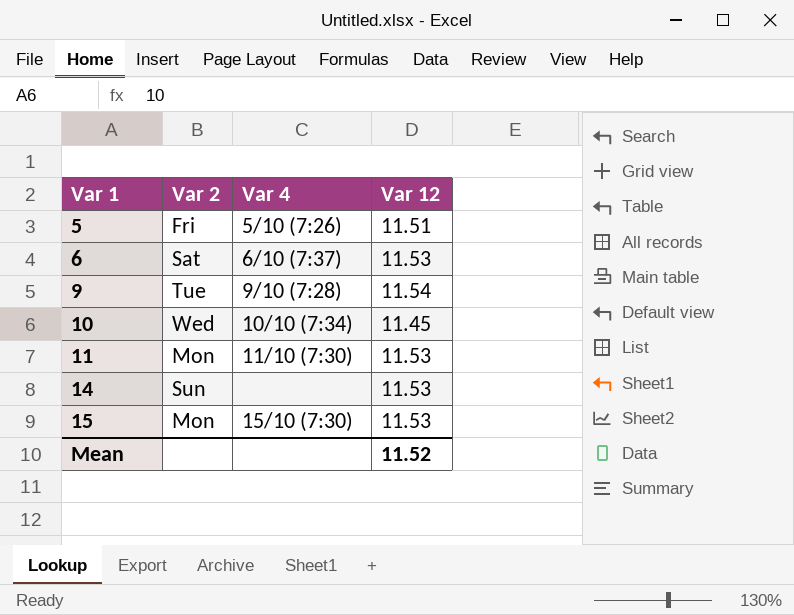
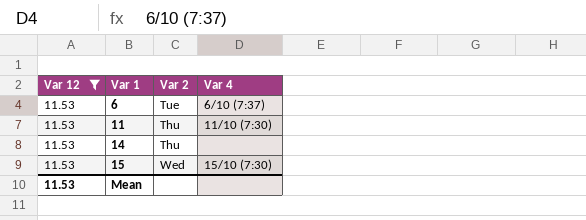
filter: none -> Var 12 = 11.53
column Var 12 | position: 4 -> 1
6 | Var 2: Sat -> Tue
11 | Var 2: Mon -> Thu
14 | Var 2: Sun -> Thu
15 | Var 2: Mon -> Wed
Mean | Var 12: 11.52 -> 11.53

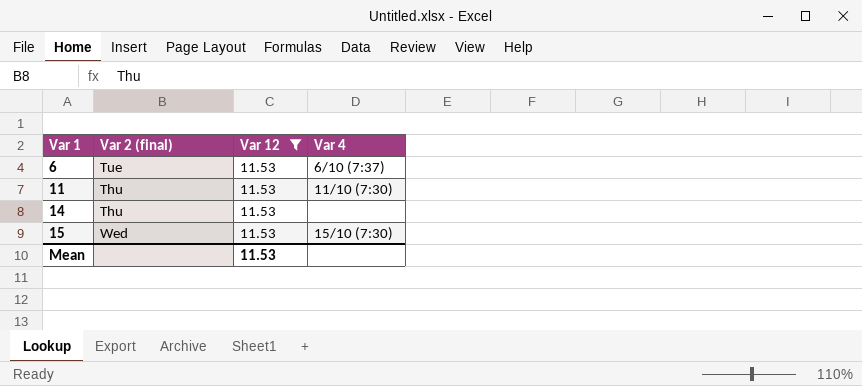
column name: Var 2 -> Var 2 (final)
column Var 12 | position: 1 -> 3

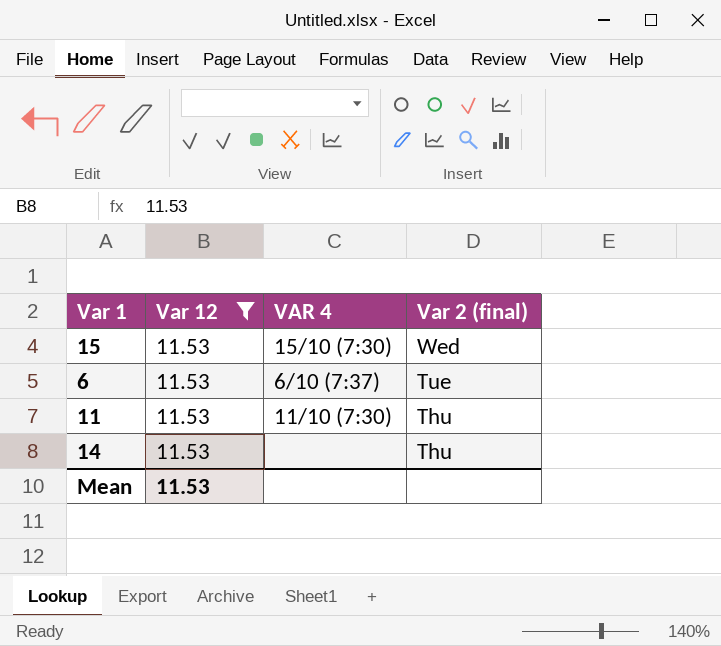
row order: Var 1 ascending -> Var 2 (final) descending
column name: Var 4 -> VAR 4
column Var 2 (final) | position: 2 -> 4

